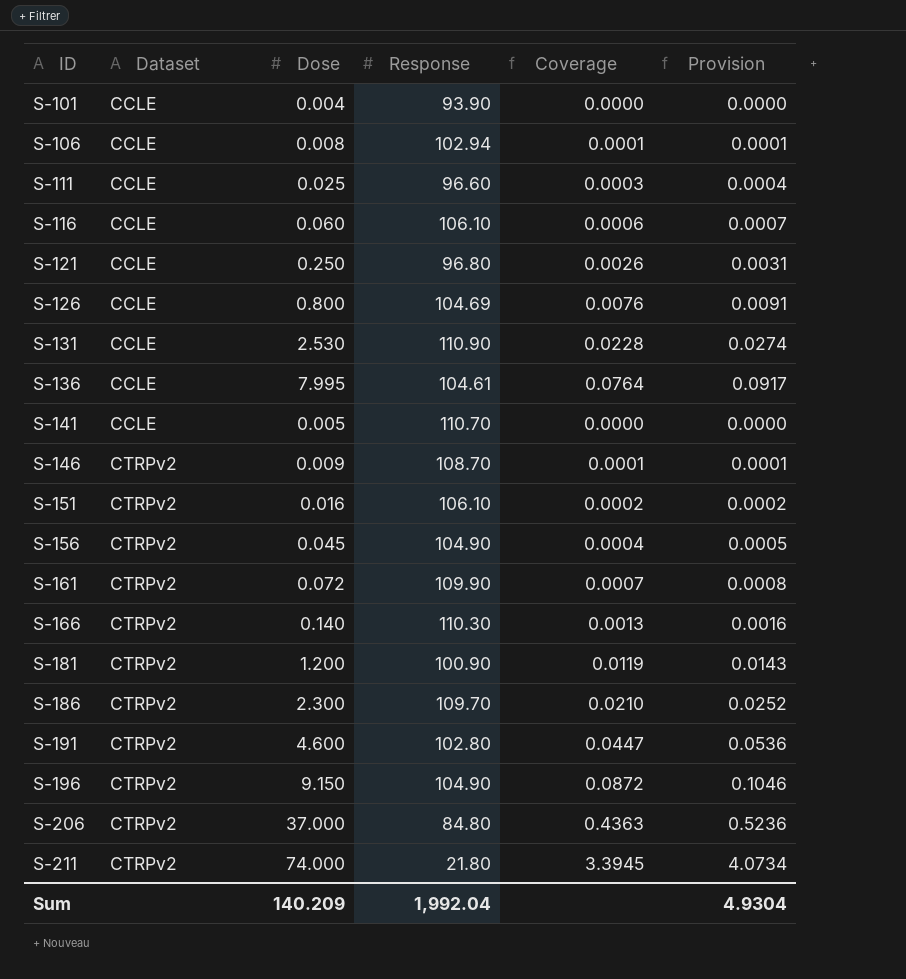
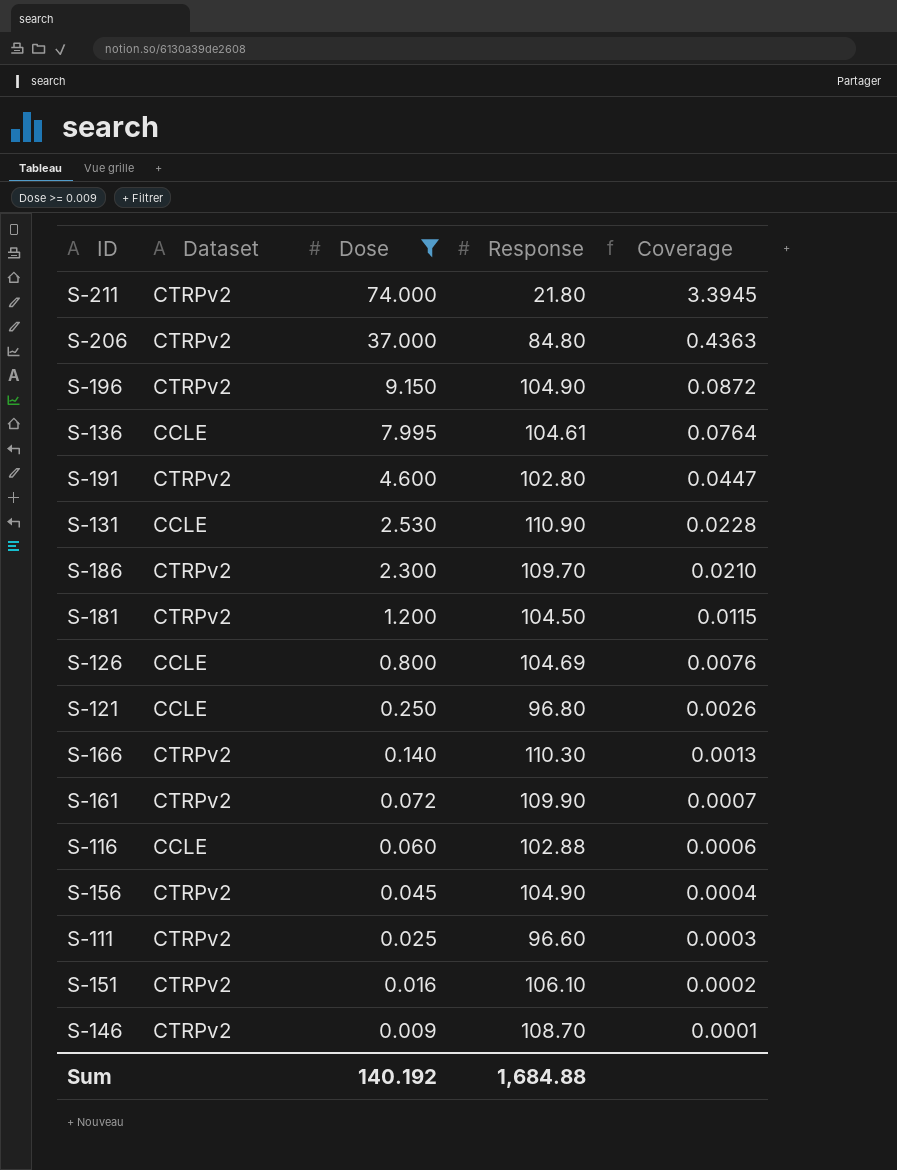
filter: none -> Dose >= 0.009
row order: ID ascending -> Dose descending
column Provision | formula: [Coverage] * 1.2 -> none
S-181 | Response: 100.90 -> 104.50
S-181 | Coverage: 0.0119 -> 0.0115
S-116 | Response: 106.10 -> 102.88
S-111 | Dataset: CCLE -> CTRPv2
Sum | Dose: 140.209 -> 140.192
Sum | Response: 1,992.04 -> 1,684.88

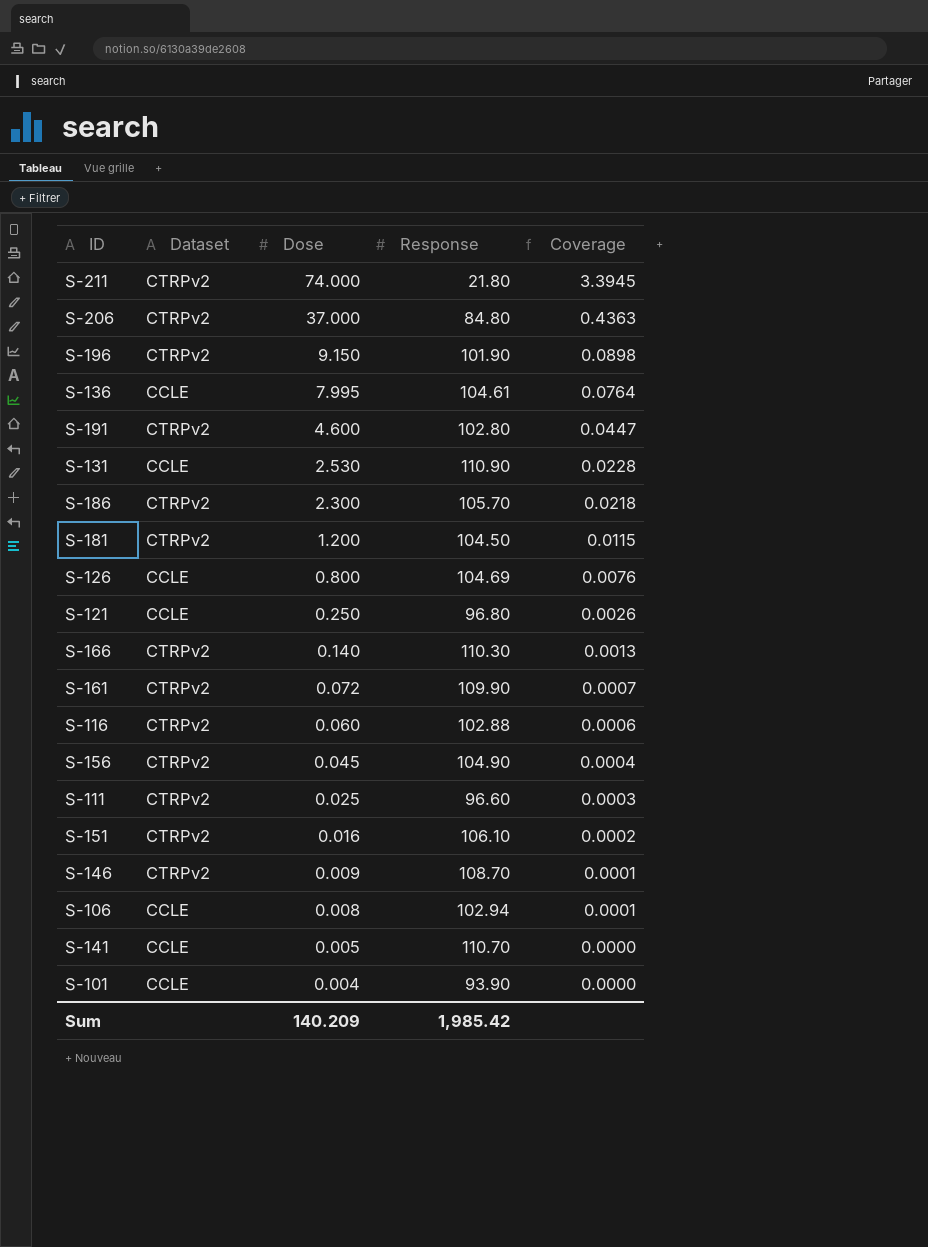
filter: Dose >= 0.009 -> none
S-196 | Response: 104.90 -> 101.90
S-196 | Coverage: 0.0872 -> 0.0898
S-186 | Response: 109.70 -> 105.70
S-186 | Coverage: 0.0210 -> 0.0218
S-116 | Dataset: CCLE -> CTRPv2
Sum | Dose: 140.192 -> 140.209
Sum | Response: 1,684.88 -> 1,985.42

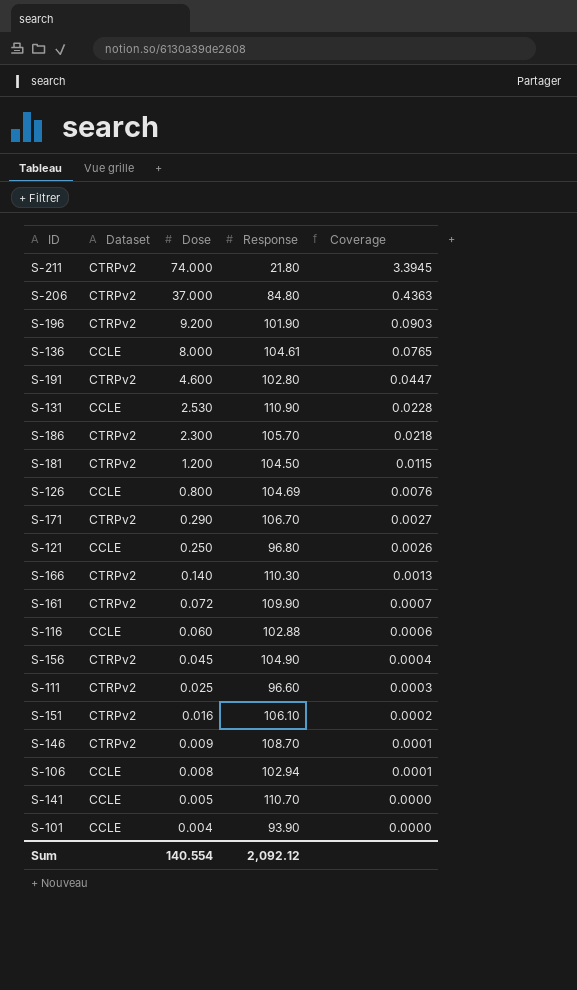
S-196 | Dose: 9.150 -> 9.200
S-196 | Coverage: 0.0898 -> 0.0903
S-136 | Dose: 7.995 -> 8.000
S-136 | Coverage: 0.0764 -> 0.0765
row S-171: none -> CTRPv2 | 0.290 | 106.70 | 0.0027
S-116 | Dataset: CTRPv2 -> CCLE
Sum | Dose: 140.209 -> 140.554
Sum | Response: 1,985.42 -> 2,092.12

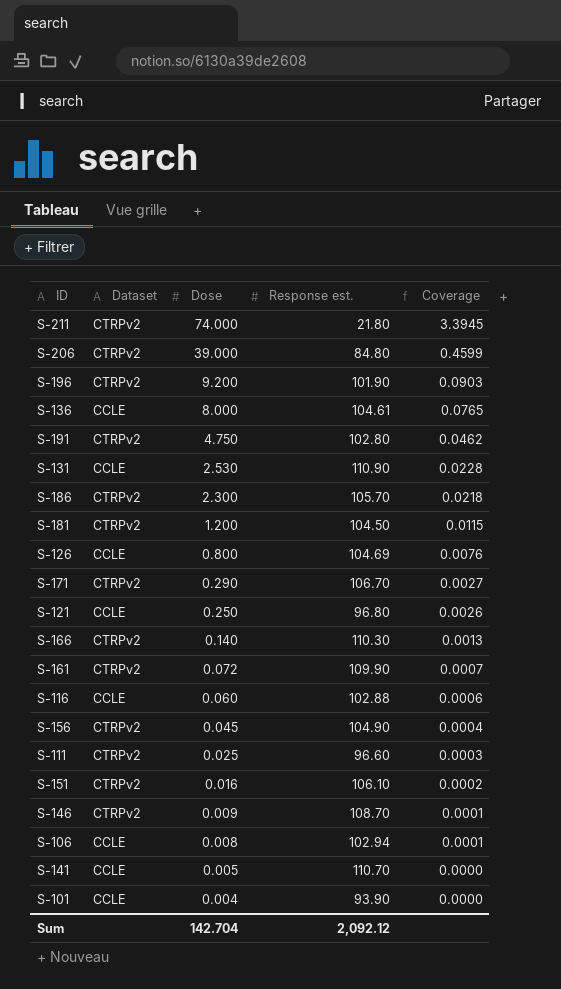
column name: Response -> Response est.
S-206 | Dose: 37.000 -> 39.000
S-206 | Coverage: 0.4363 -> 0.4599
S-191 | Dose: 4.600 -> 4.750
S-191 | Coverage: 0.0447 -> 0.0462
Sum | Dose: 140.554 -> 142.704

